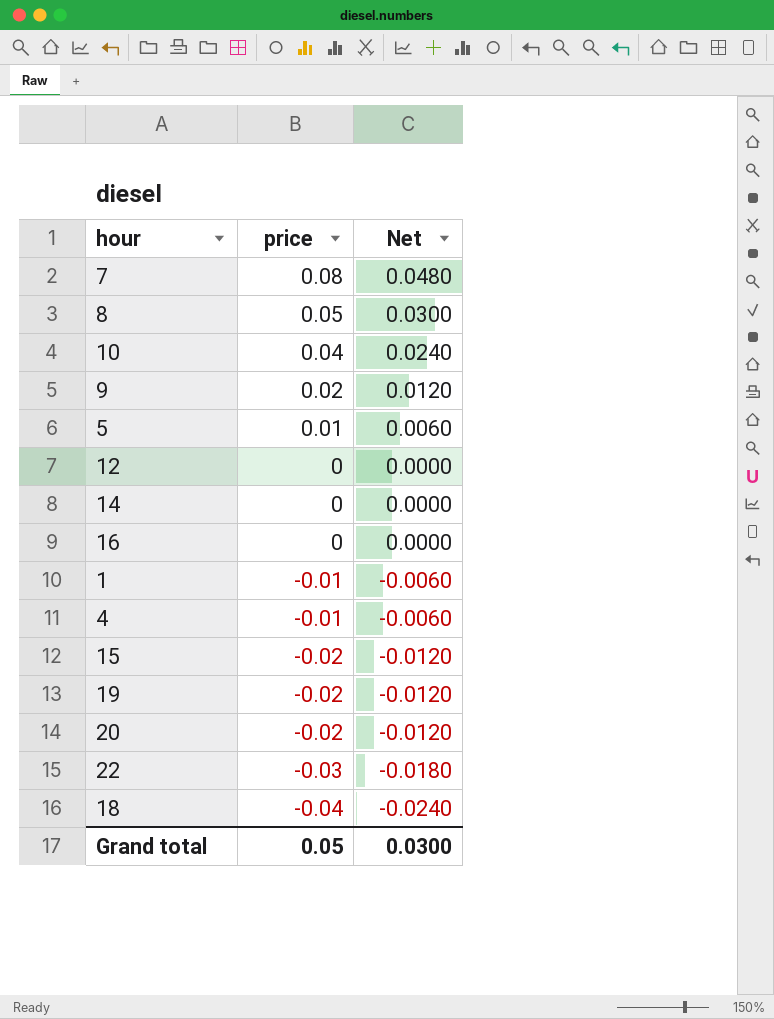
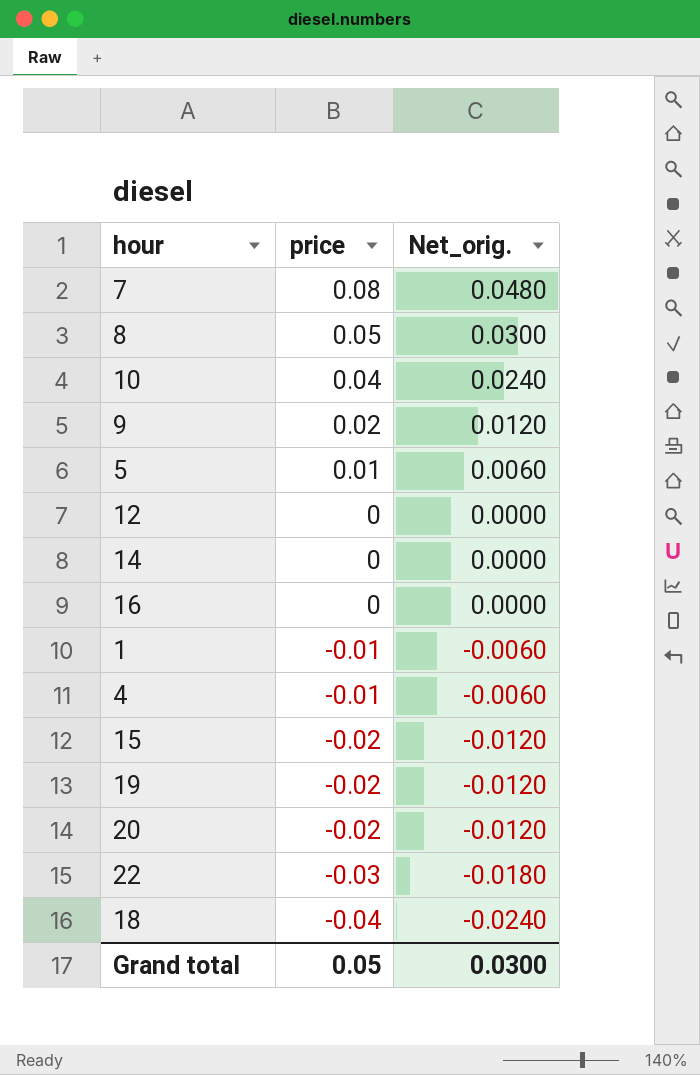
column name: Net -> Net_orig.

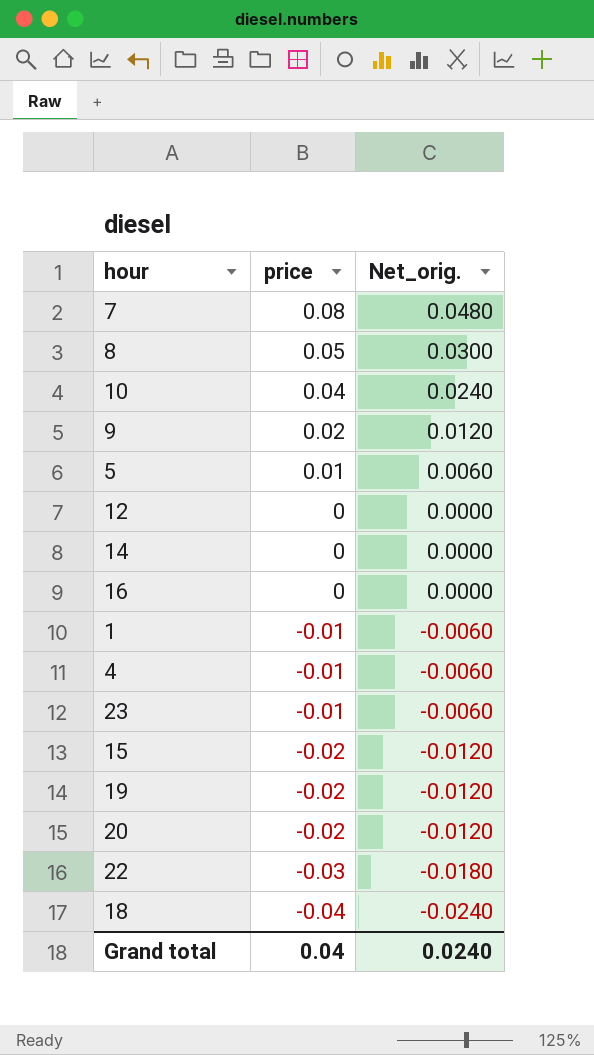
row 23: none -> -0.01 | -0.0060
Grand total | price: 0.05 -> 0.04
Grand total | Net_orig.: 0.0300 -> 0.0240

